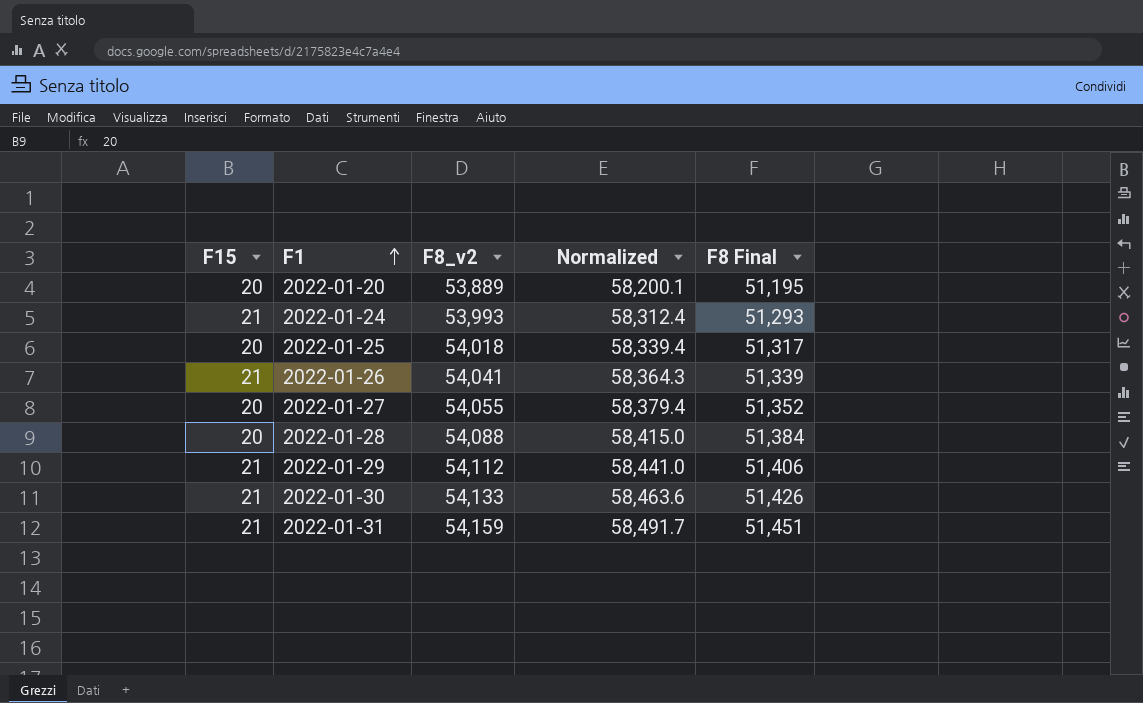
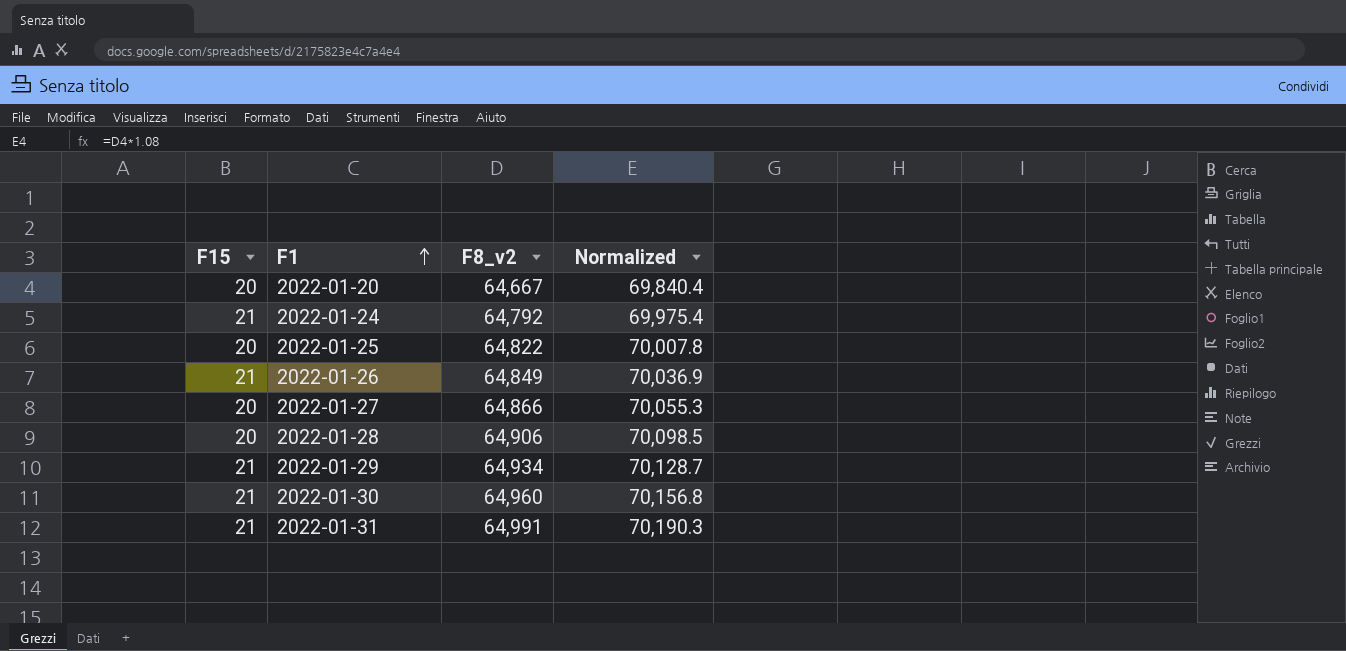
column F8 Final | formula: [F8_v2] * 0.95 -> none
2022-01-20 | F8_v2: 53,889 -> 64,667
2022-01-20 | Normalized: 58,200.1 -> 69,840.4
2022-01-24 | F8_v2: 53,993 -> 64,792
2022-01-24 | Normalized: 58,312.4 -> 69,975.4
2022-01-25 | F8_v2: 54,018 -> 64,822
2022-01-25 | Normalized: 58,339.4 -> 70,007.8
2022-01-26 | F8_v2: 54,041 -> 64,849
2022-01-26 | Normalized: 58,364.3 -> 70,036.9
2022-01-27 | F8_v2: 54,055 -> 64,866
2022-01-27 | Normalized: 58,379.4 -> 70,055.3
2022-01-28 | F8_v2: 54,088 -> 64,906
2022-01-28 | Normalized: 58,415.0 -> 70,098.5
2022-01-29 | F8_v2: 54,112 -> 64,934
2022-01-29 | Normalized: 58,441.0 -> 70,128.7
2022-01-30 | F8_v2: 54,133 -> 64,960
2022-01-30 | Normalized: 58,463.6 -> 70,156.8
2022-01-31 | F8_v2: 54,159 -> 64,991
2022-01-31 | Normalized: 58,491.7 -> 70,190.3

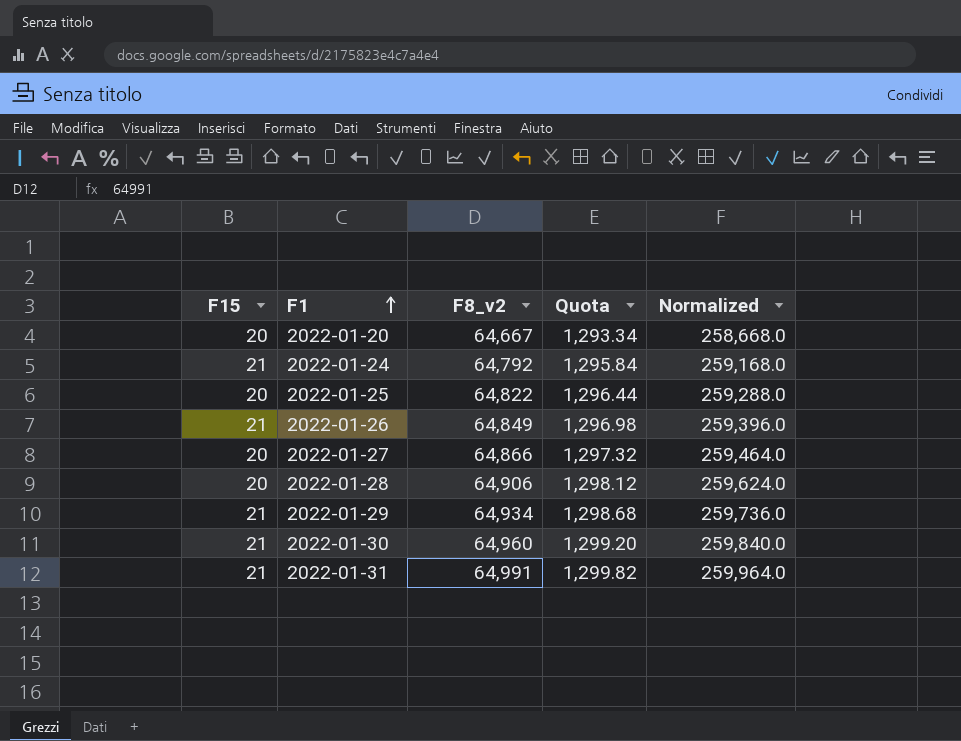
column Quota | formula: none -> [F8_v2] * 0.02
column Normalized | formula: [F8_v2] * 1.08 -> [F8_v2] * 4

